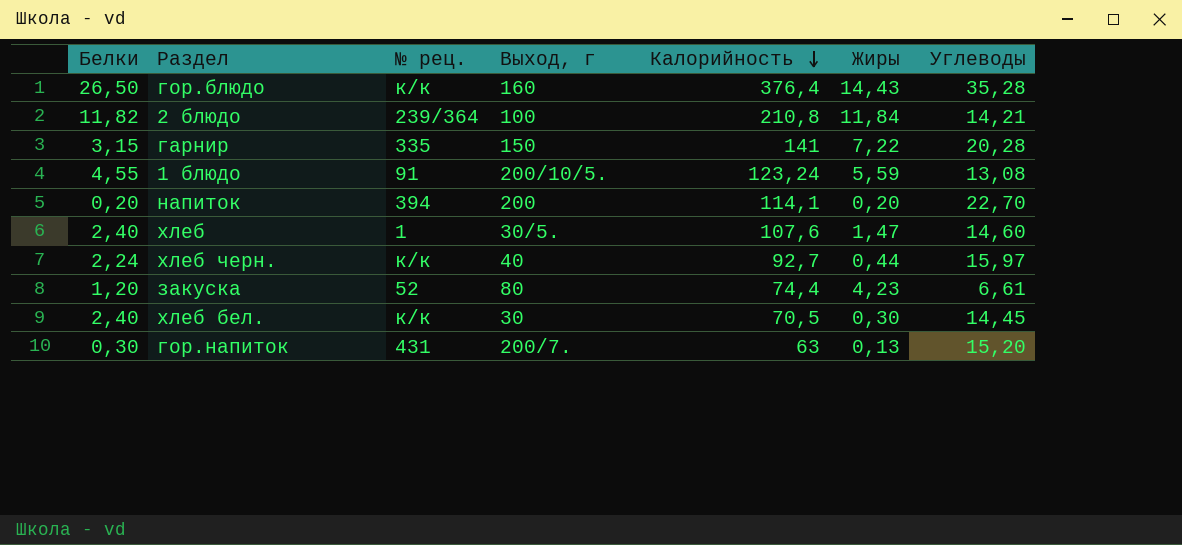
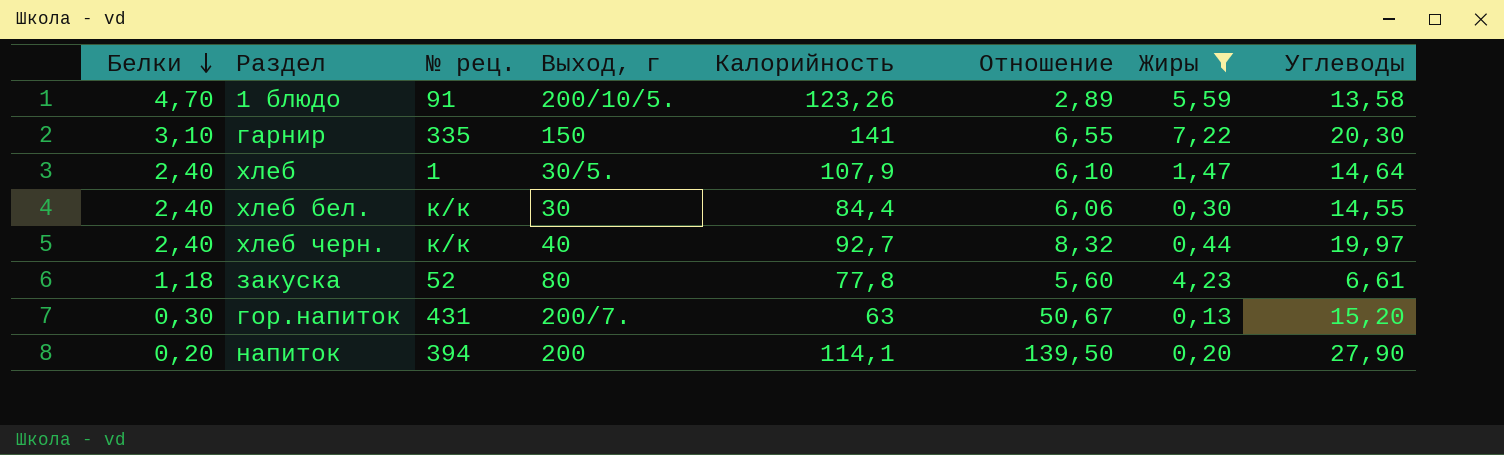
filter: none -> Жиры <= 7,22
row order: Калорийность descending -> Белки descending
column Отношение | formula: none -> [Углеводы] / [Белки]
1 блюдо | Белки: 4,55 -> 4,70
1 блюдо | Калорийность: 123,24 -> 123,26
1 блюдо | Углеводы: 13,08 -> 13,58
гарнир | Белки: 3,15 -> 3,10
гарнир | Углеводы: 20,28 -> 20,30
хлеб | Калорийность: 107,6 -> 107,9
хлеб | Углеводы: 14,60 -> 14,64
хлеб бел. | Калорийность: 70,5 -> 84,4
хлеб бел. | Углеводы: 14,45 -> 14,55
хлеб черн. | Белки: 2,24 -> 2,40
хлеб черн. | Углеводы: 15,97 -> 19,97
закуска | Белки: 1,20 -> 1,18
закуска | Калорийность: 74,4 -> 77,8
напиток | Углеводы: 22,70 -> 27,90

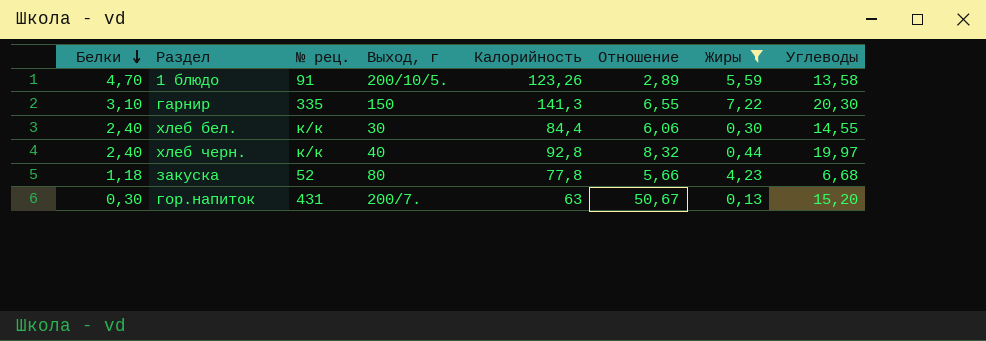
row хлеб: 2,40 | 1 | 30/5. | 107,9 | 6,10 | 1,47 | 14,64 -> none
row напиток: 0,20 | 394 | 200 | 114,1 | 139,50 | 0,20 | 27,90 -> none
гарнир | Калорийность: 141 -> 141,3
хлеб черн. | Калорийность: 92,7 -> 92,8
закуска | Отношение: 5,60 -> 5,66
закуска | Углеводы: 6,61 -> 6,68

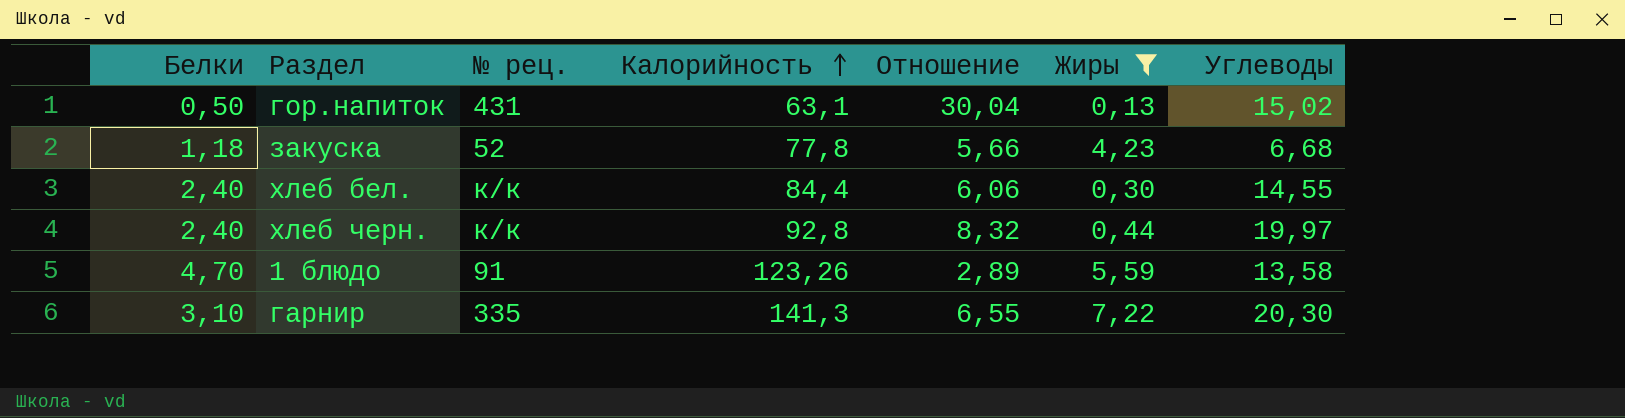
row order: Белки descending -> Калорийность ascending
column Выход, г | position: 4 -> none
гор.напиток | Белки: 0,30 -> 0,50
гор.напиток | Калорийность: 63 -> 63,1
гор.напиток | Отношение: 50,67 -> 30,04
гор.напиток | Углеводы: 15,20 -> 15,02

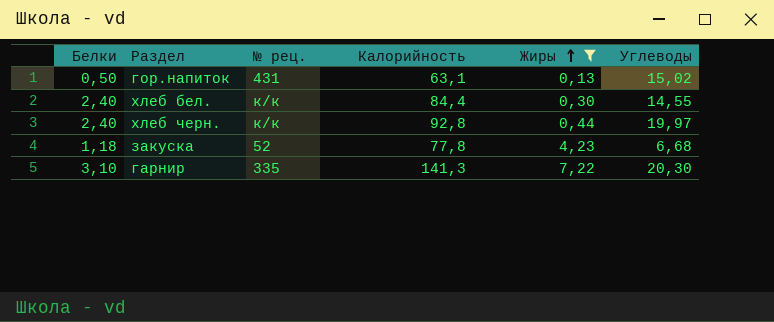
row order: Калорийность ascending -> Жиры ascending
column Отношение | formula: [Углеводы] / [Белки] -> none
row 1 блюдо: 4,70 | 91 | 123,26 | 2,89 | 5,59 | 13,58 -> none

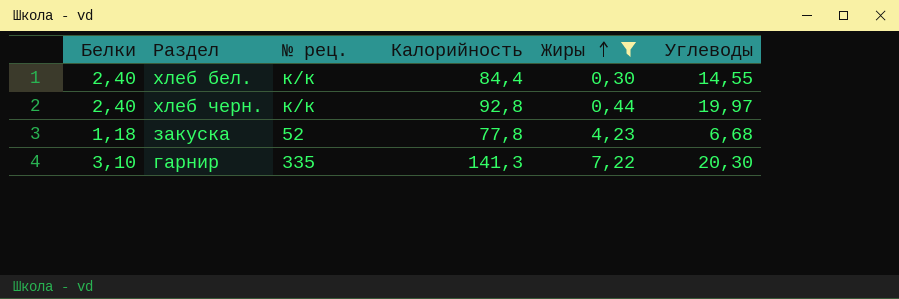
row гор.напиток: 0,50 | 431 | 63,1 | 0,13 | 15,02 -> none

